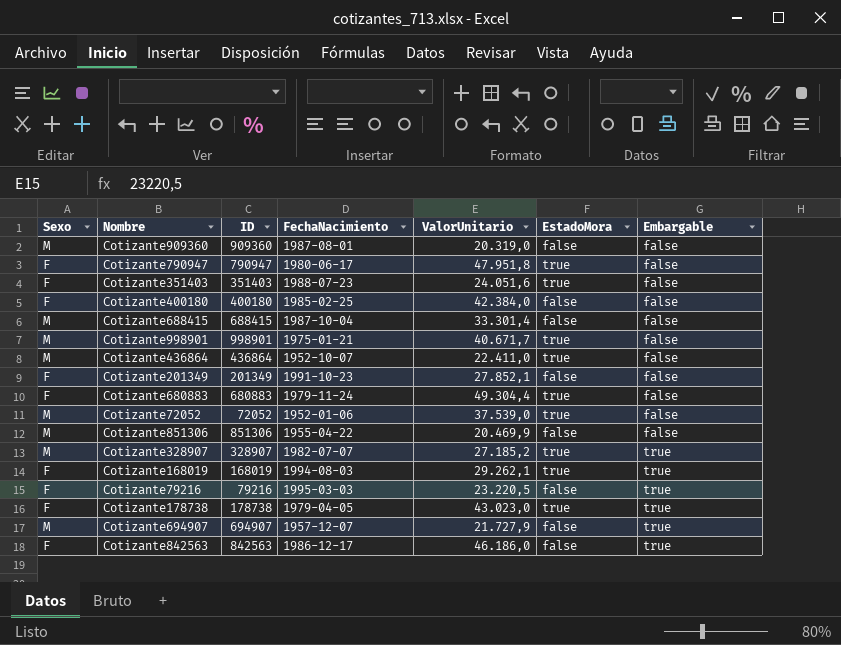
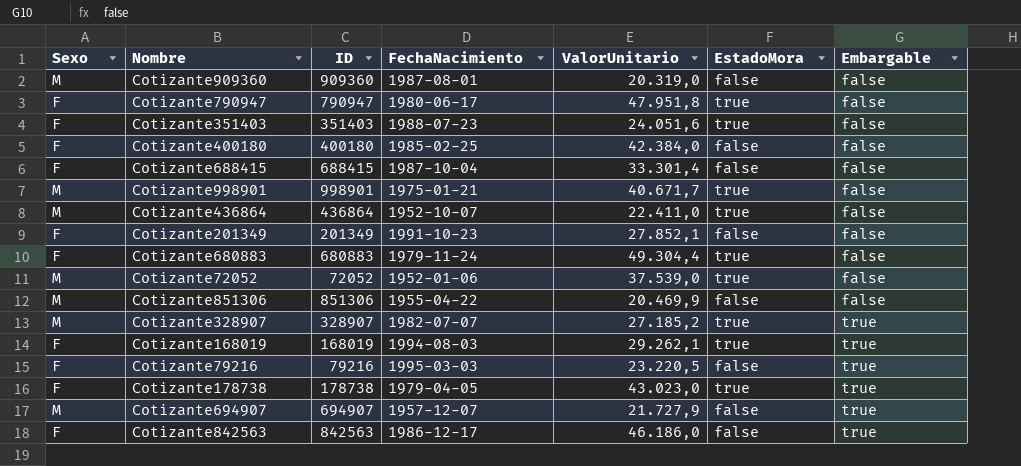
Cotizante688415 | Sexo: M -> F

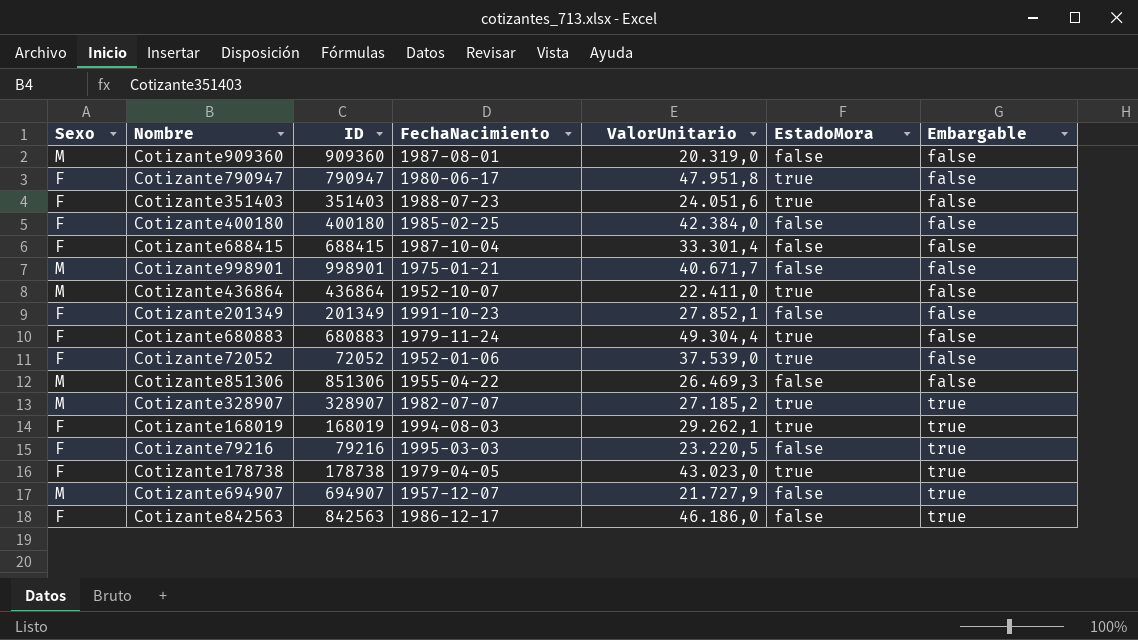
Cotizante998901 | EstadoMora: true -> false
Cotizante72052 | Sexo: M -> F
Cotizante851306 | ValorUnitario: 20.469,9 -> 26.469,3

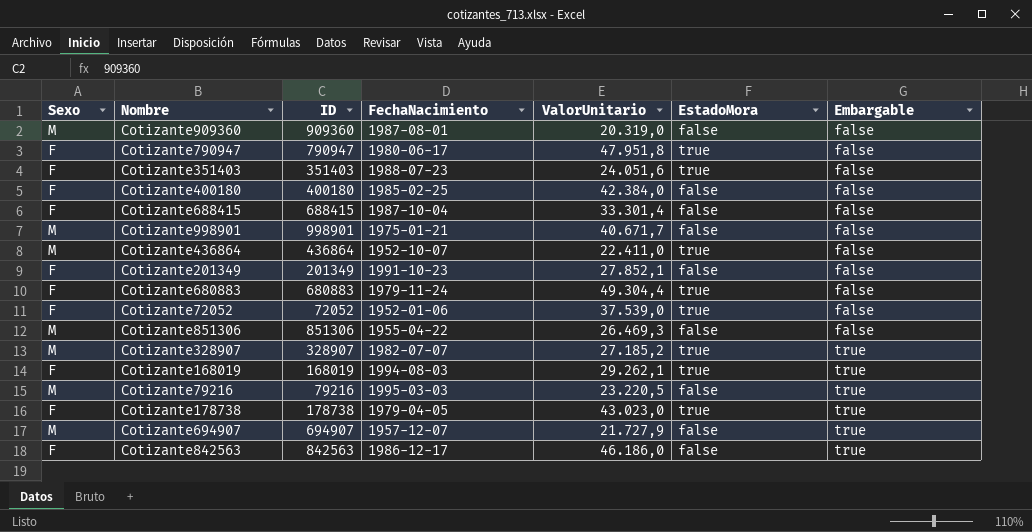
Cotizante79216 | Sexo: F -> M

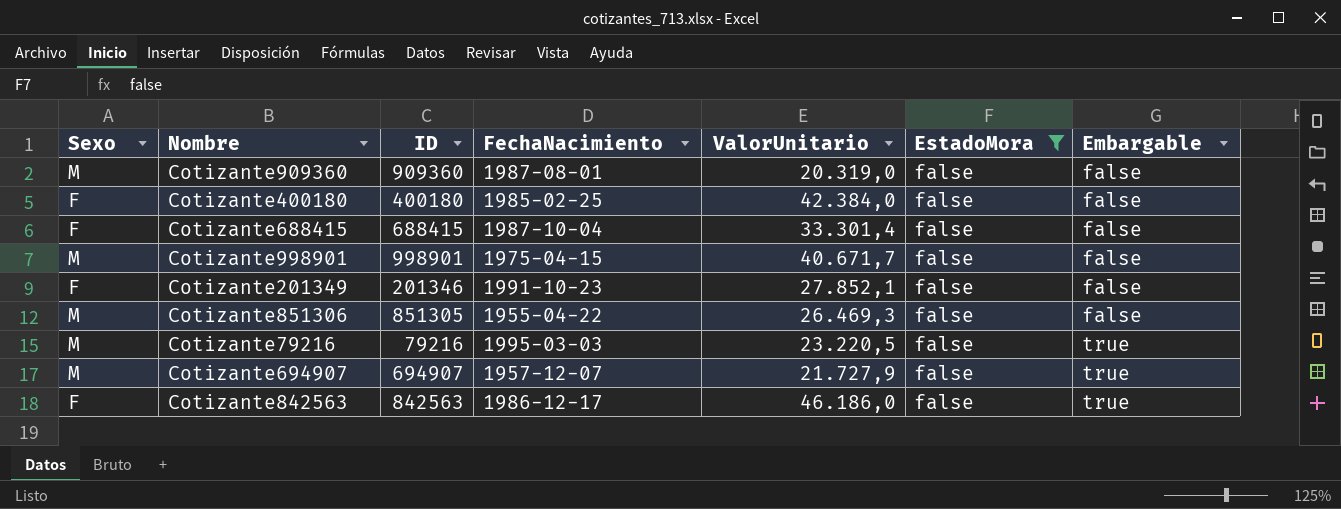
filter: none -> EstadoMora = false
Cotizante998901 | FechaNacimiento: 1975-01-21 -> 1975-04-15
Cotizante201349 | ID: 201349 -> 201346
Cotizante851306 | ID: 851306 -> 851305

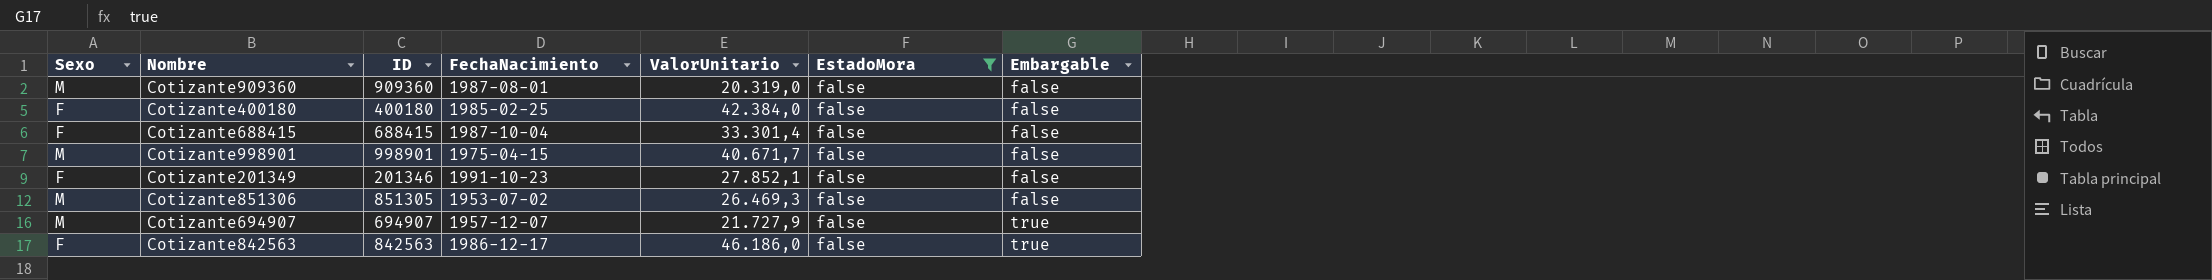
row Cotizante79216: M | 79216 | 1995-03-03 | 23.220,5 | false | true -> none
Cotizante851306 | FechaNacimiento: 1955-04-22 -> 1953-07-02

